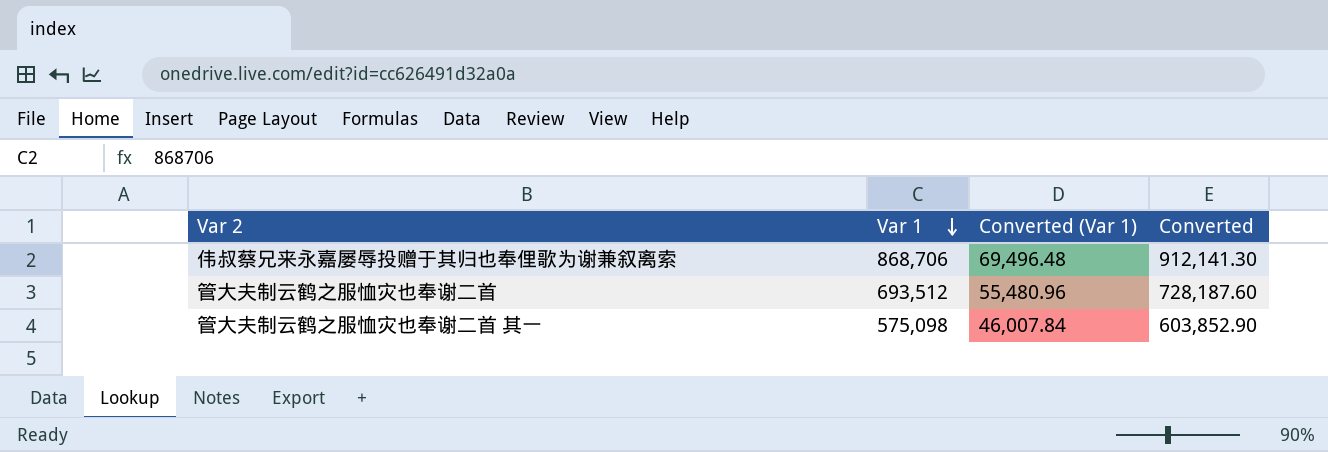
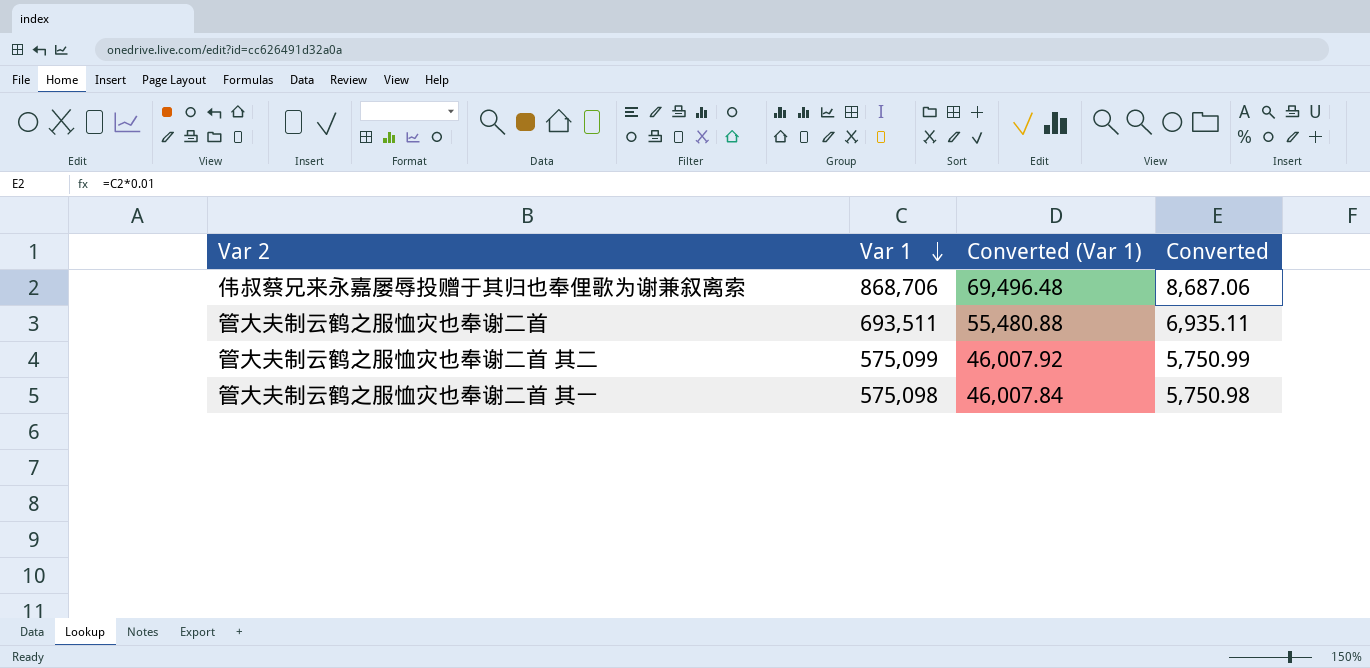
column Converted | formula: [Var 1] * 1.05 -> [Var 1] * 0.01
管大夫制云鹤之服恤灾也奉谢二首 | Var 1: 693,512 -> 693,511
管大夫制云鹤之服恤灾也奉谢二首 | Converted (Var 1): 55,480.96 -> 55,480.88
row 管大夫制云鹤之服恤灾也奉谢二首 其二: none -> 575,099 | 46,007.92 | 5,750.99

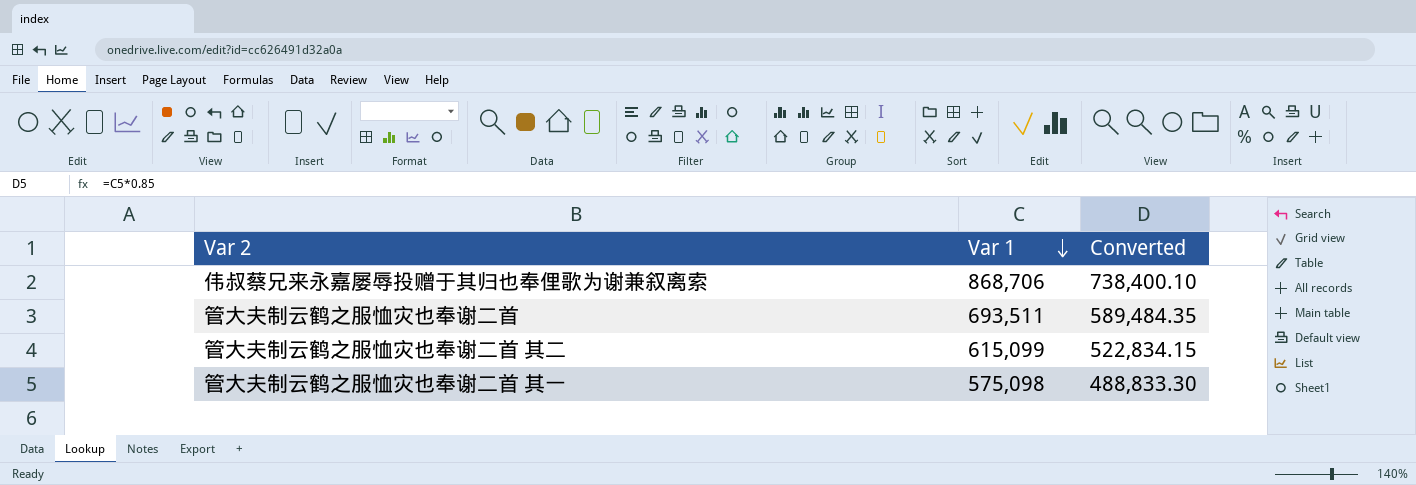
column Converted (Var 1) | formula: [Var 1] * 0.08 -> none
column Converted | formula: [Var 1] * 0.01 -> [Var 1] * 0.85
管大夫制云鹤之服恤灾也奉谢二首 其二 | Var 1: 575,099 -> 615,099

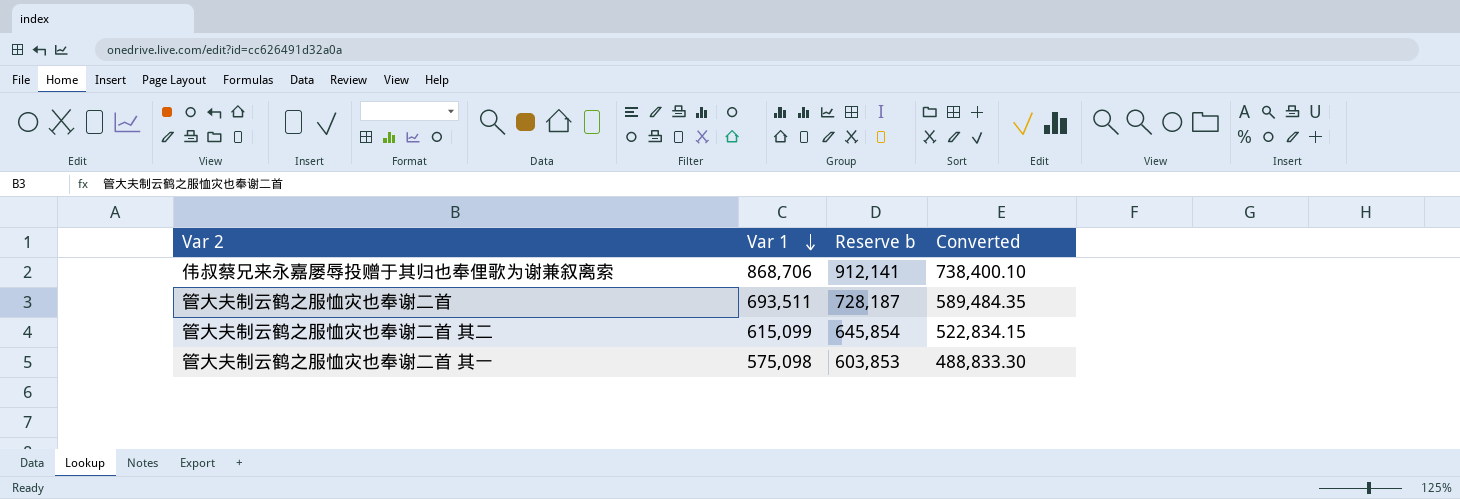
column Reserve b | formula: none -> [Var 1] * 1.05

